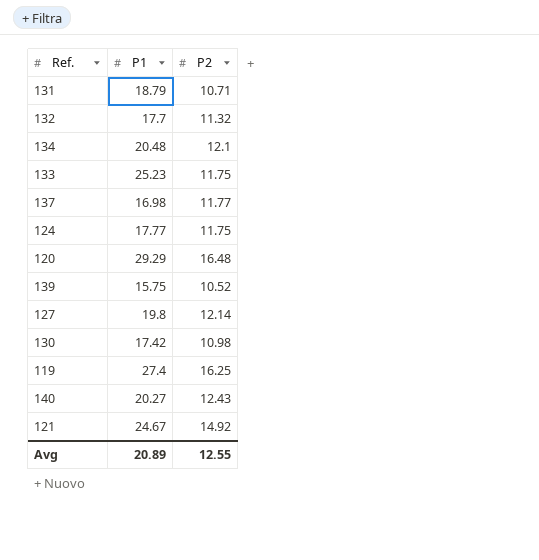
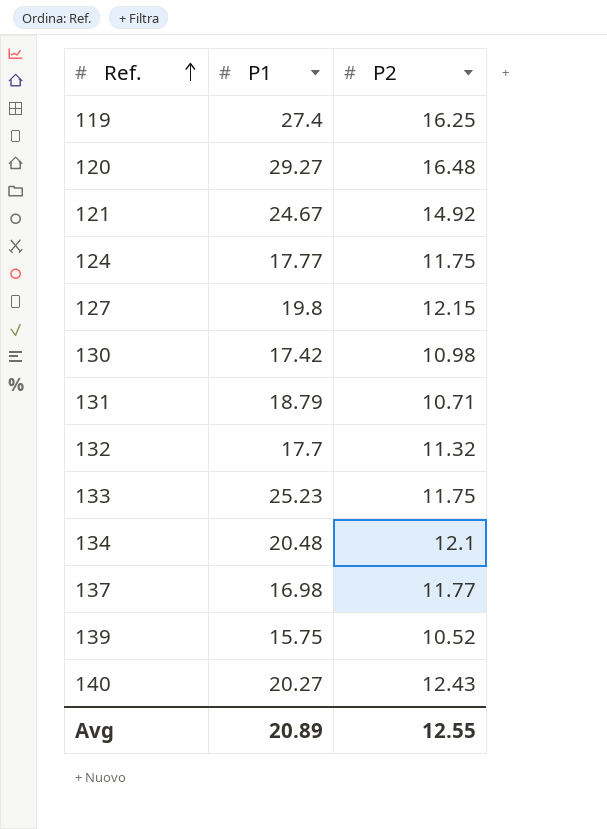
row order: none -> Ref. ascending
120 | P1: 29.29 -> 29.27
127 | P2: 12.14 -> 12.15

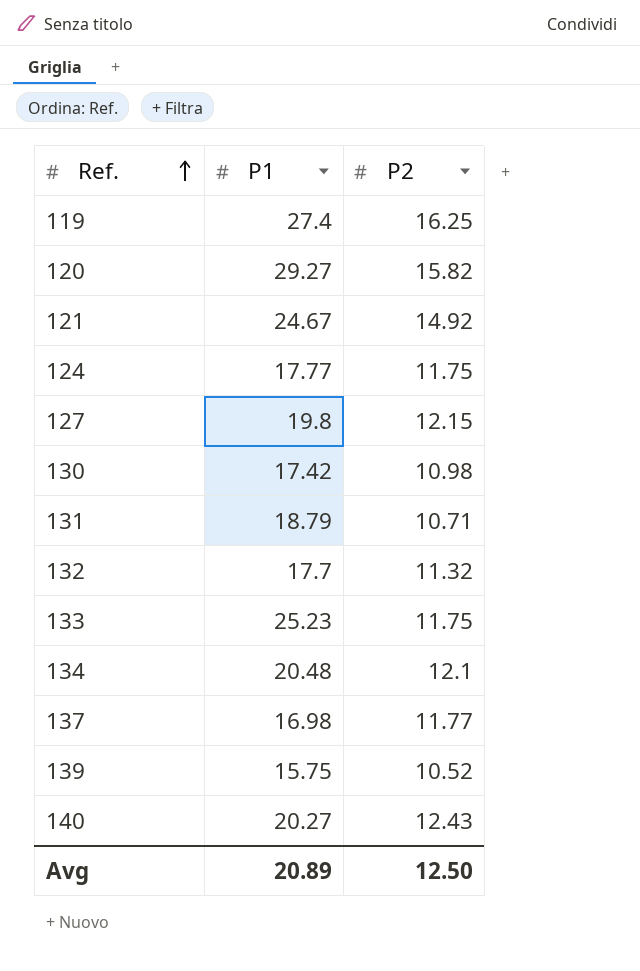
120 | P2: 16.48 -> 15.82
Avg | P2: 12.55 -> 12.50

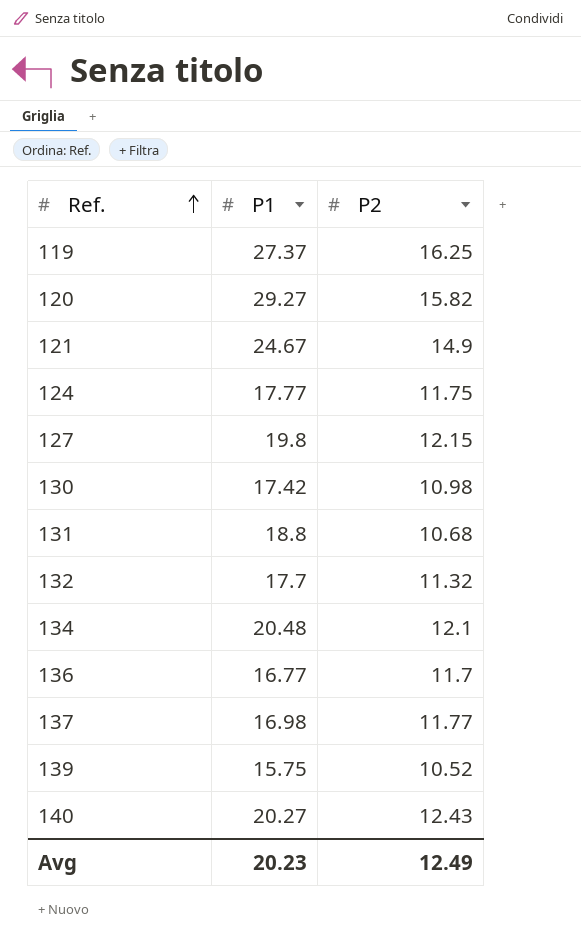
row 133: 25.23 | 11.75 -> none
119 | P1: 27.4 -> 27.37
121 | P2: 14.92 -> 14.9
131 | P1: 18.79 -> 18.8
131 | P2: 10.71 -> 10.68
row 136: none -> 16.77 | 11.7
Avg | P1: 20.89 -> 20.23
Avg | P2: 12.50 -> 12.49

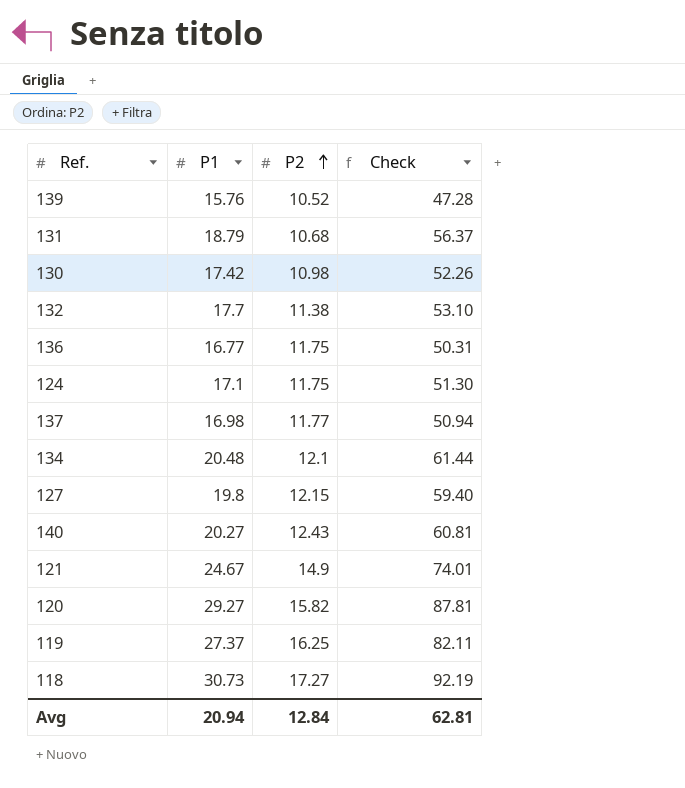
row order: Ref. ascending -> P2 ascending
column Check | formula: none -> [P1] * 3
139 | P1: 15.75 -> 15.76
131 | P1: 18.8 -> 18.79
132 | P2: 11.32 -> 11.38
136 | P2: 11.7 -> 11.75
124 | P1: 17.77 -> 17.1
row 118: none -> 30.73 | 17.27 | 92.19
Avg | P1: 20.23 -> 20.94
Avg | P2: 12.49 -> 12.84

